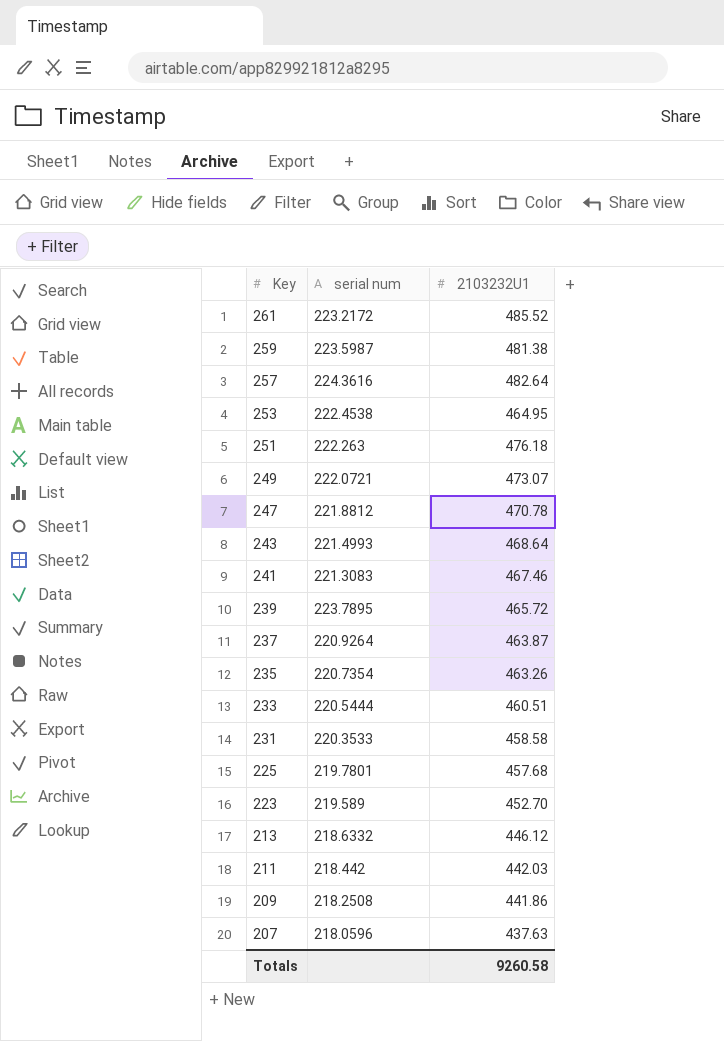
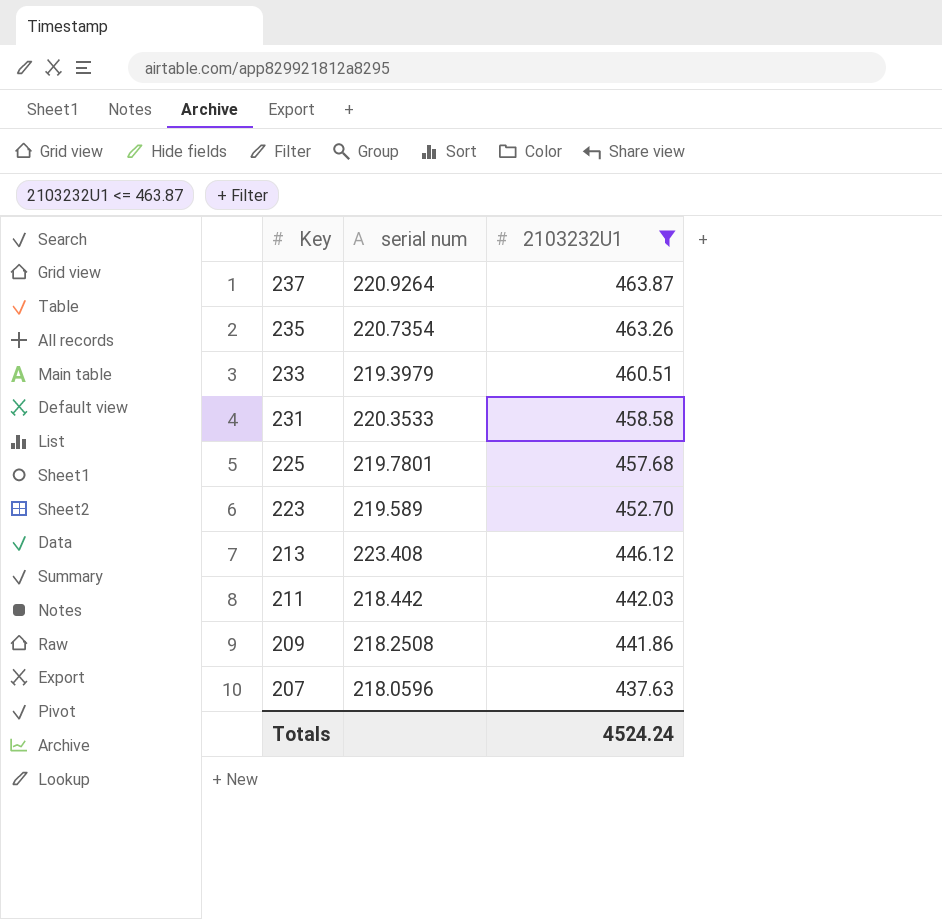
filter: none -> 2103232U1 <= 463.87
233 | serial num: 220.5444 -> 219.3979
213 | serial num: 218.6332 -> 223.408
Totals | 2103232U1: 9260.58 -> 4524.24

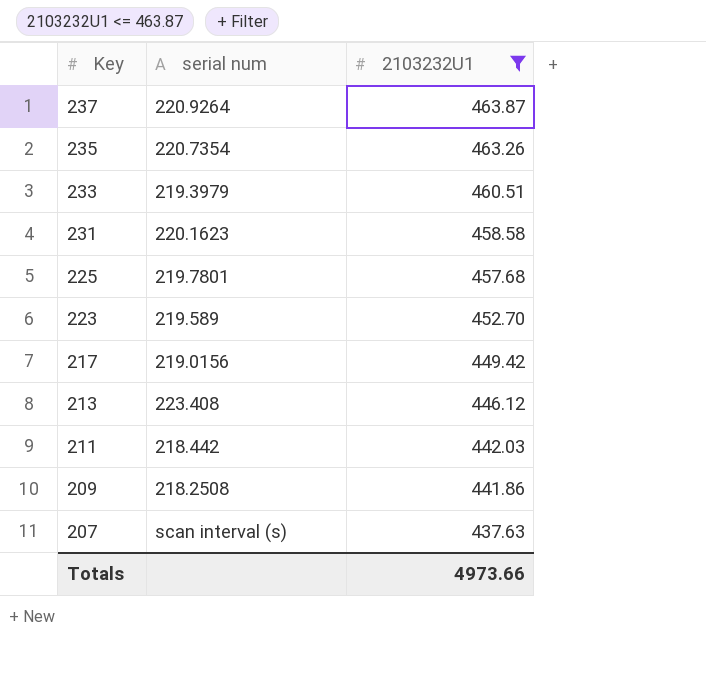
231 | serial num: 220.3533 -> 220.1623
row 217: none -> 219.0156 | 449.42
207 | serial num: 218.0596 -> scan interval (s)
Totals | 2103232U1: 4524.24 -> 4973.66

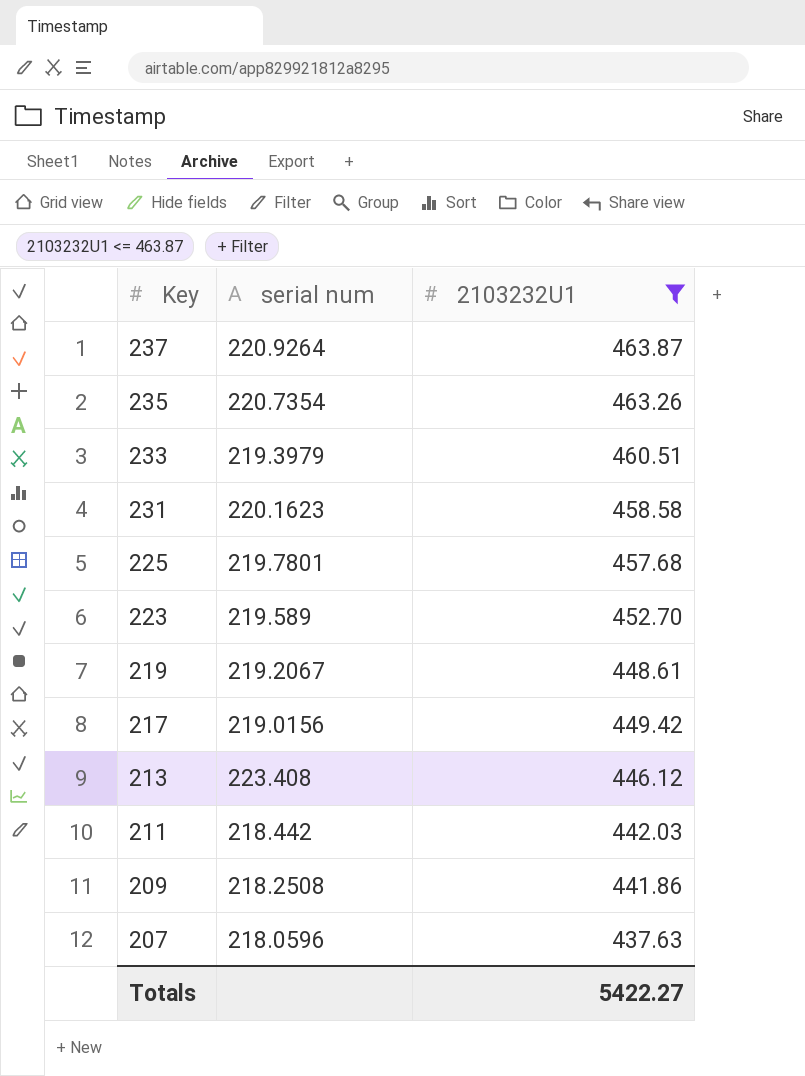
row 219: none -> 219.2067 | 448.61
207 | serial num: scan interval (s) -> 218.0596
Totals | 2103232U1: 4973.66 -> 5422.27

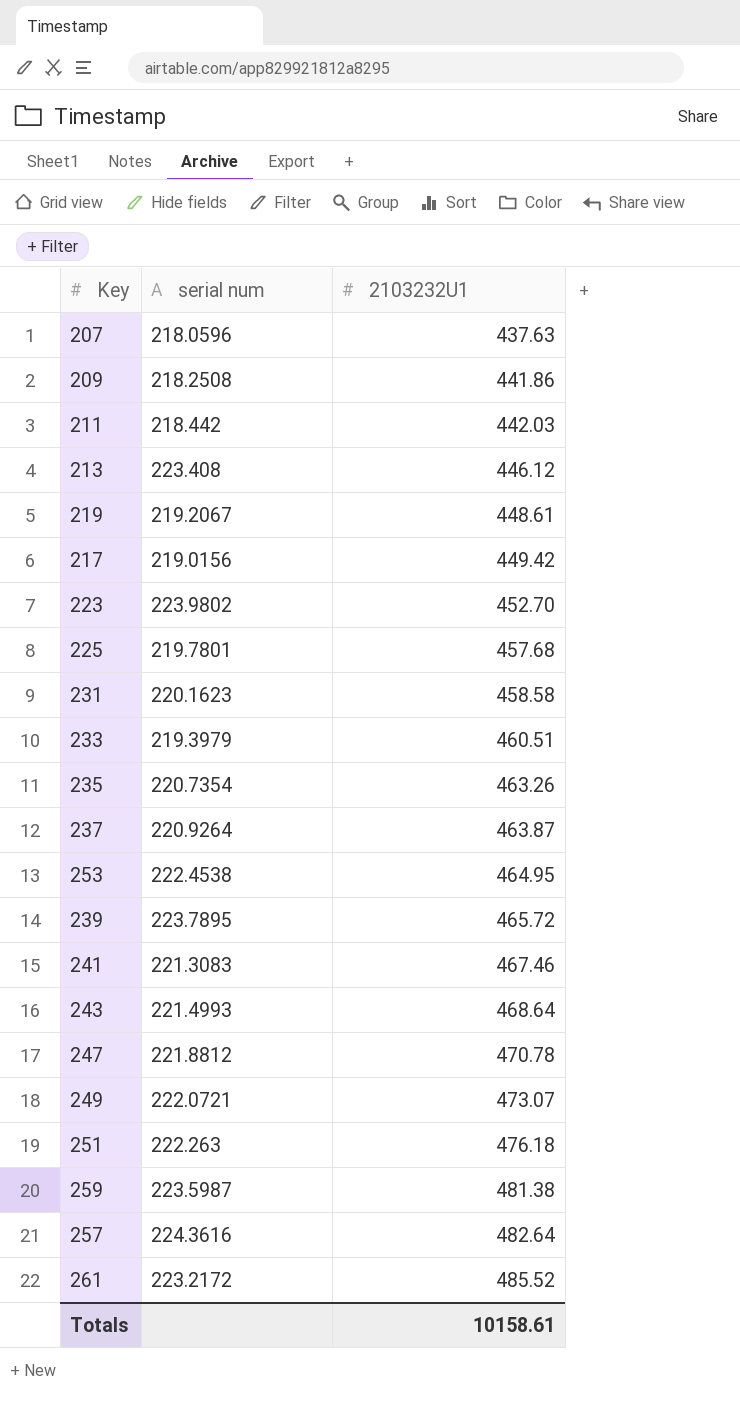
filter: 2103232U1 <= 463.87 -> none
row order: Key descending -> 2103232U1 ascending
223 | serial num: 219.589 -> 223.9802
Totals | 2103232U1: 5422.27 -> 10158.61

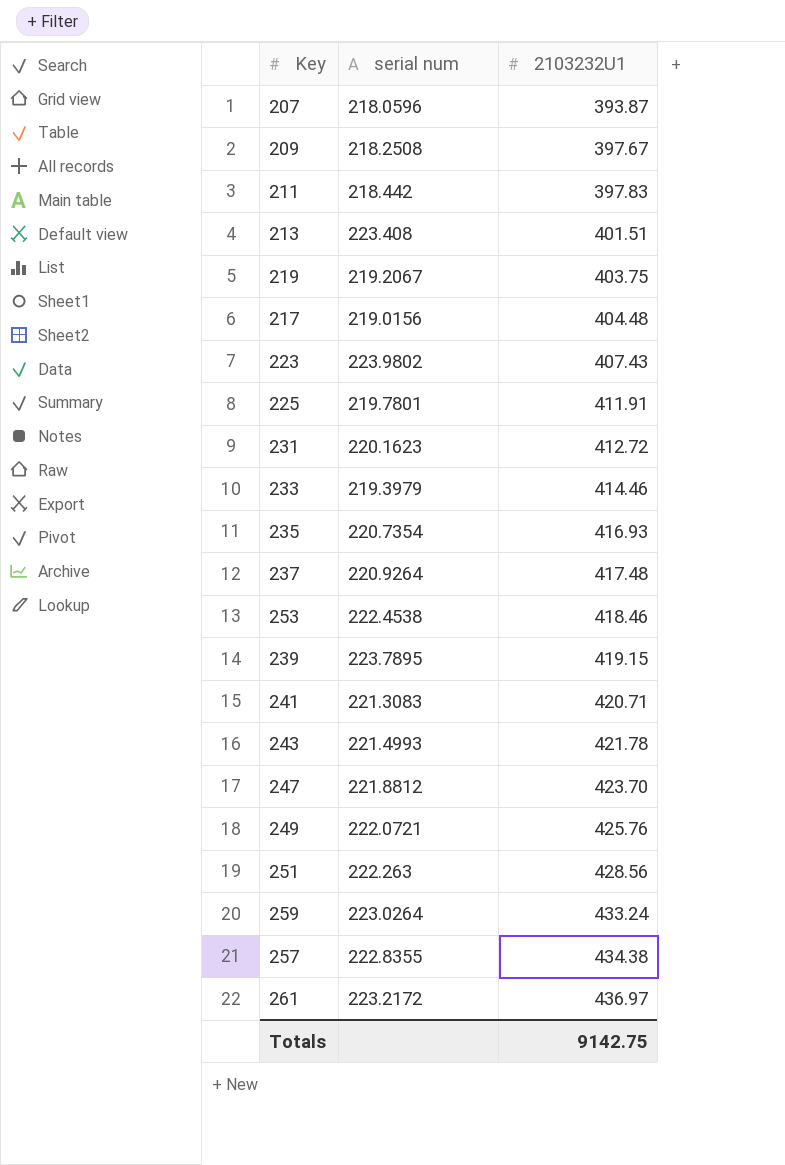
207 | 2103232U1: 437.63 -> 393.87
209 | 2103232U1: 441.86 -> 397.67
211 | 2103232U1: 442.03 -> 397.83
213 | 2103232U1: 446.12 -> 401.51
219 | 2103232U1: 448.61 -> 403.75
217 | 2103232U1: 449.42 -> 404.48
223 | 2103232U1: 452.70 -> 407.43
225 | 2103232U1: 457.68 -> 411.91
231 | 2103232U1: 458.58 -> 412.72
233 | 2103232U1: 460.51 -> 414.46
235 | 2103232U1: 463.26 -> 416.93
237 | 2103232U1: 463.87 -> 417.48
253 | 2103232U1: 464.95 -> 418.46
239 | 2103232U1: 465.72 -> 419.15
241 | 2103232U1: 467.46 -> 420.71
243 | 2103232U1: 468.64 -> 421.78
247 | 2103232U1: 470.78 -> 423.70
249 | 2103232U1: 473.07 -> 425.76
251 | 2103232U1: 476.18 -> 428.56
259 | serial num: 223.5987 -> 223.0264
259 | 2103232U1: 481.38 -> 433.24
257 | serial num: 224.3616 -> 222.8355
257 | 2103232U1: 482.64 -> 434.38
261 | 2103232U1: 485.52 -> 436.97
Totals | 2103232U1: 10158.61 -> 9142.75

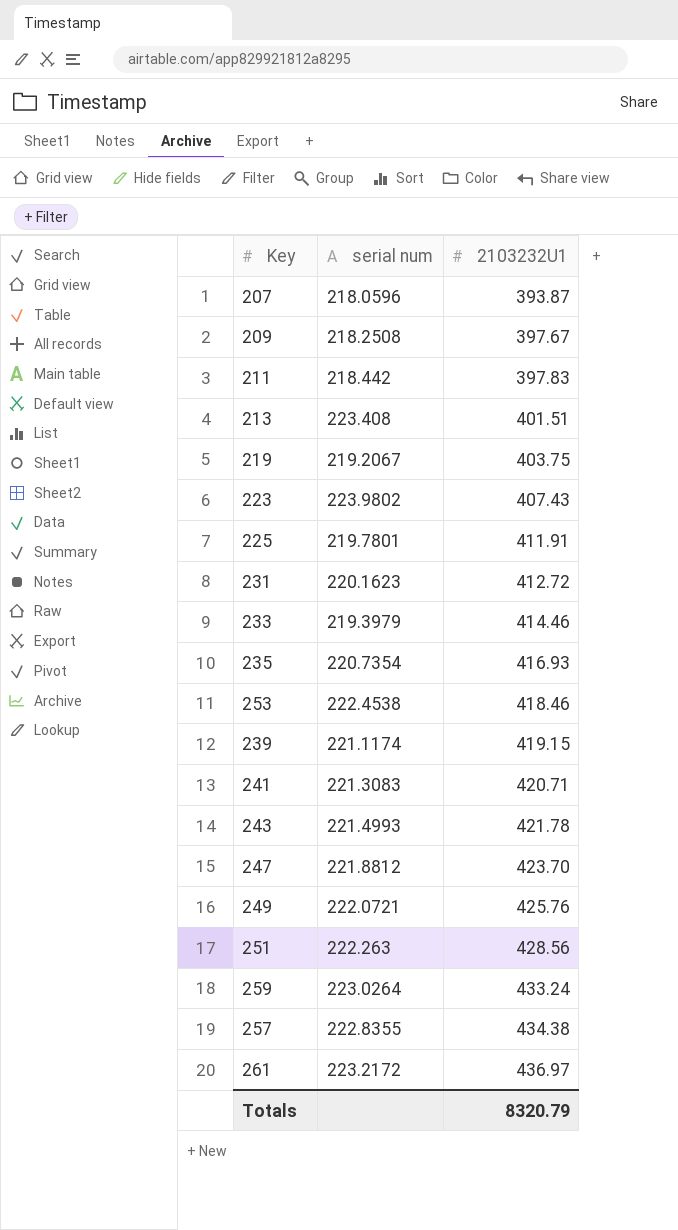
row 217: 219.0156 | 404.48 -> none
row 237: 220.9264 | 417.48 -> none
239 | serial num: 223.7895 -> 221.1174
Totals | 2103232U1: 9142.75 -> 8320.79

